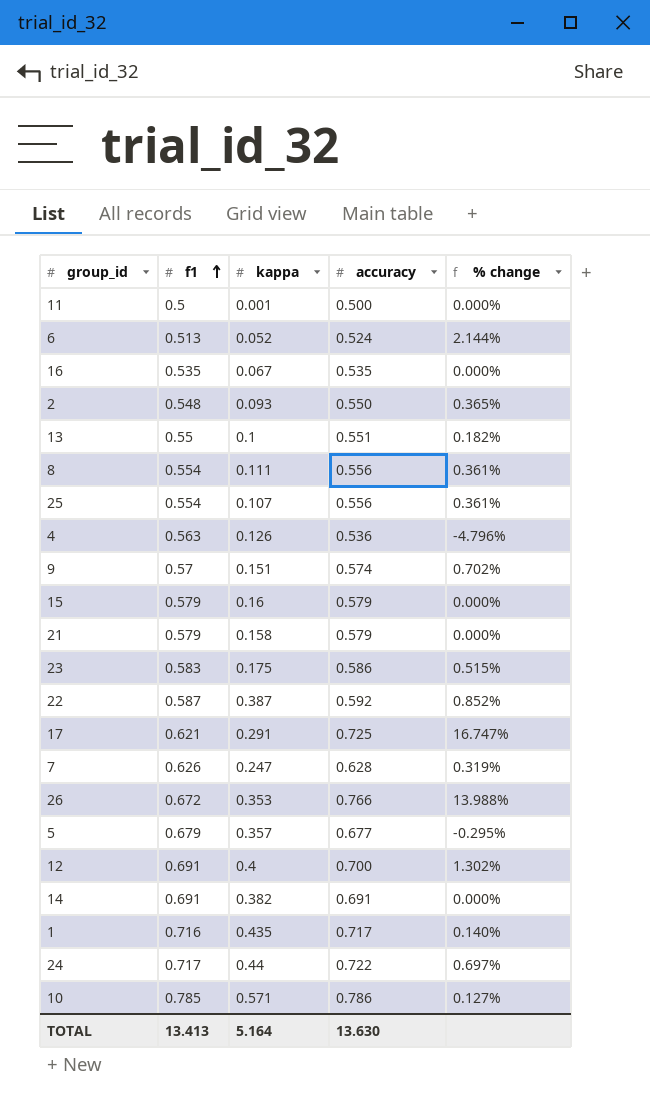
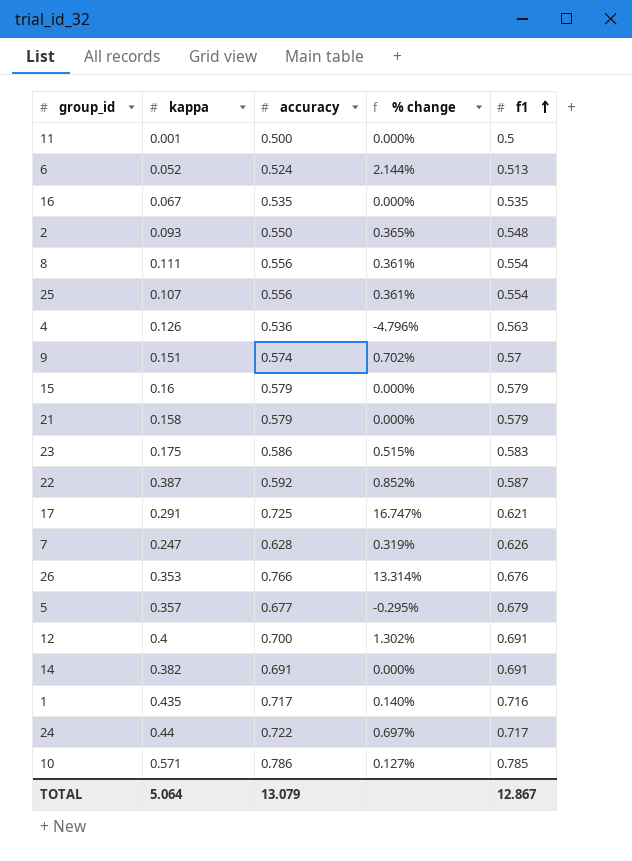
column f1 | position: 2 -> 5
row 13: 0.55 | 0.1 | 0.551 | 0.182% -> none
26 | % change: 13.988% -> 13.314%
26 | f1: 0.672 -> 0.676
TOTAL | kappa: 5.164 -> 5.064
TOTAL | accuracy: 13.630 -> 13.079
TOTAL | f1: 13.413 -> 12.867

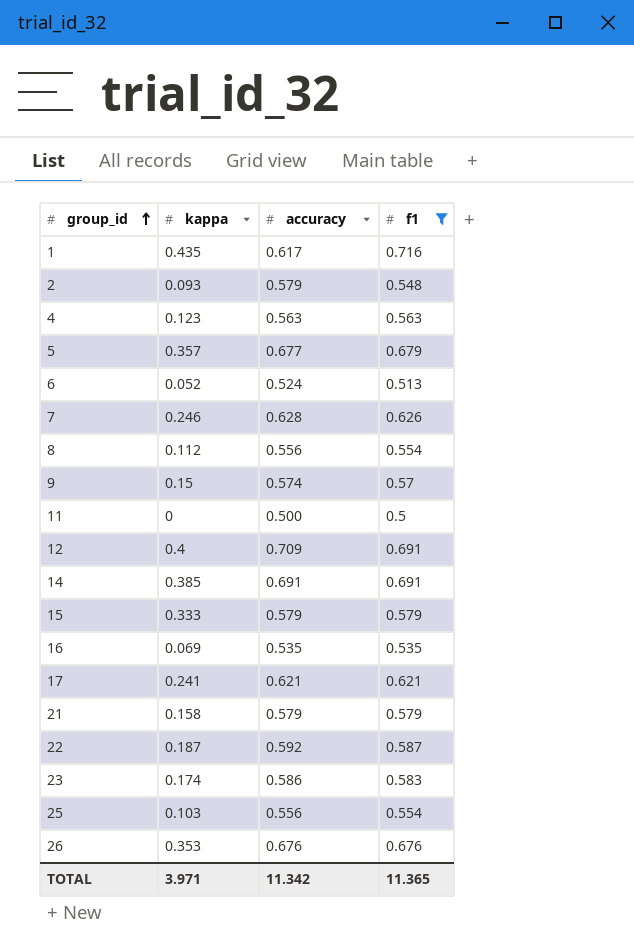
filter: none -> f1 <= 0.716
row order: f1 ascending -> group_id ascending
column % change | formula: ([accuracy] - [f1]) / [f1] -> none
1 | accuracy: 0.717 -> 0.617
2 | accuracy: 0.550 -> 0.579
4 | kappa: 0.126 -> 0.123
4 | accuracy: 0.536 -> 0.563
7 | kappa: 0.247 -> 0.246
8 | kappa: 0.111 -> 0.112
9 | kappa: 0.151 -> 0.15
11 | kappa: 0.001 -> 0
12 | accuracy: 0.700 -> 0.709
14 | kappa: 0.382 -> 0.385
15 | kappa: 0.16 -> 0.333
16 | kappa: 0.067 -> 0.069
17 | kappa: 0.291 -> 0.241
17 | accuracy: 0.725 -> 0.621
22 | kappa: 0.387 -> 0.187
23 | kappa: 0.175 -> 0.174
25 | kappa: 0.107 -> 0.103
26 | accuracy: 0.766 -> 0.676
TOTAL | kappa: 5.064 -> 3.971
TOTAL | accuracy: 13.079 -> 11.342
TOTAL | f1: 12.867 -> 11.365

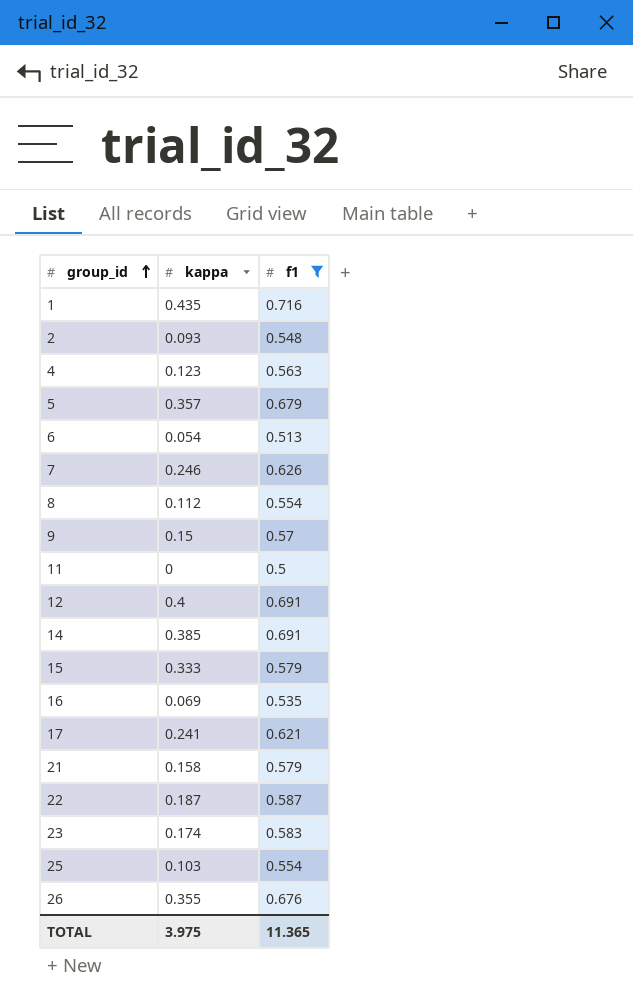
column accuracy | position: 3 -> none
6 | kappa: 0.052 -> 0.054
26 | kappa: 0.353 -> 0.355
TOTAL | kappa: 3.971 -> 3.975

